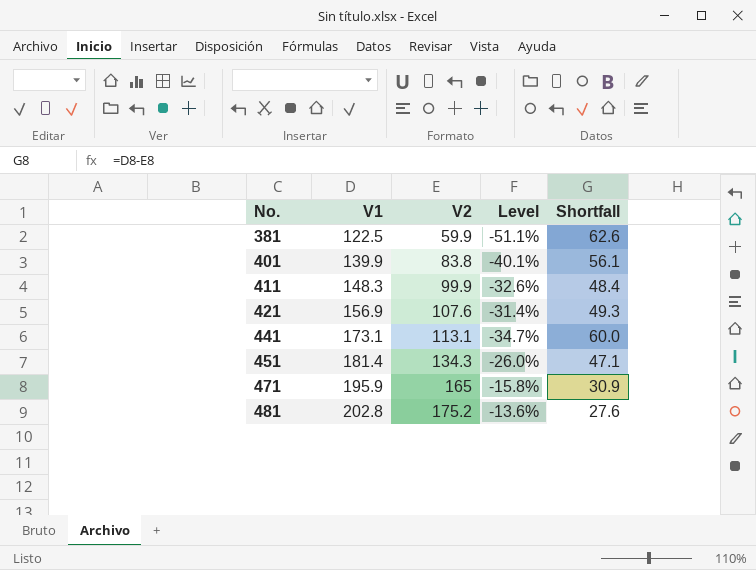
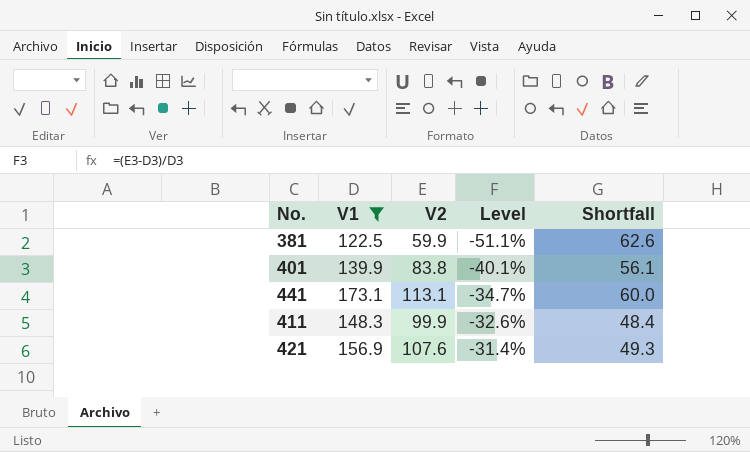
filter: none -> V1 <= 173.1
row order: No. ascending -> Level ascending

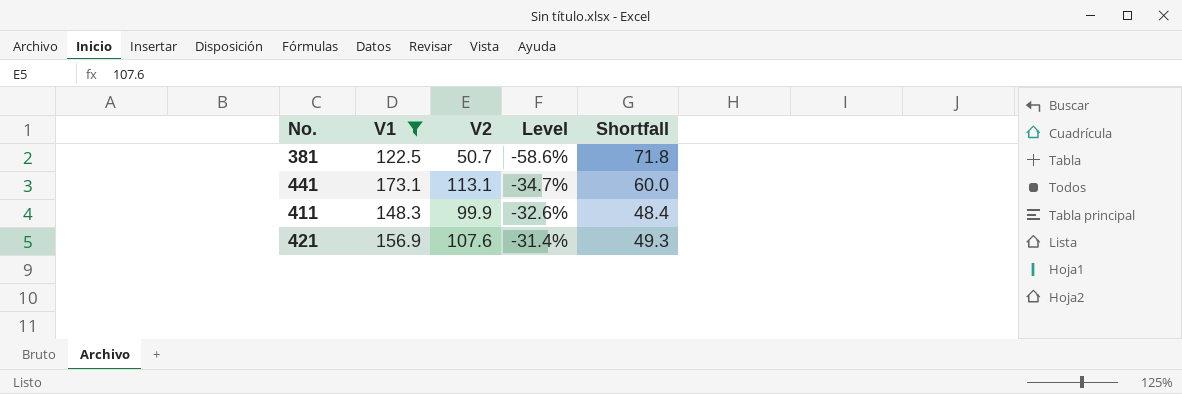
row 401: 139.9 | 83.8 | -40.1% | 56.1 -> none
381 | V2: 59.9 -> 50.7
381 | Level: -51.1% -> -58.6%
381 | Shortfall: 62.6 -> 71.8

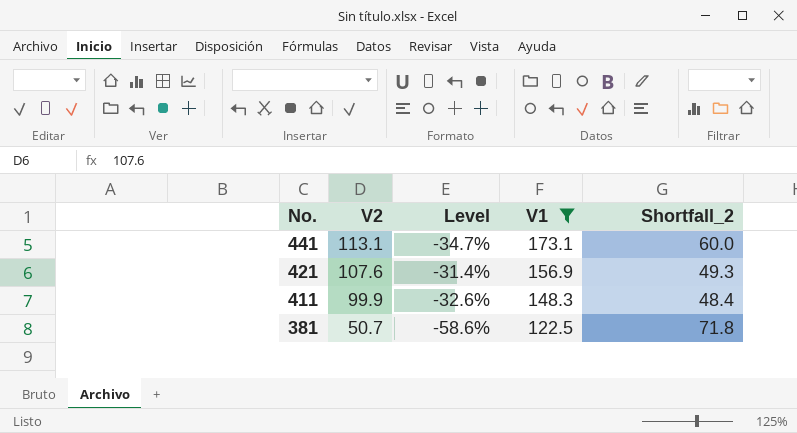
row order: Level ascending -> No. descending
column V1 | position: 2 -> 4
column name: Shortfall -> Shortfall_2

